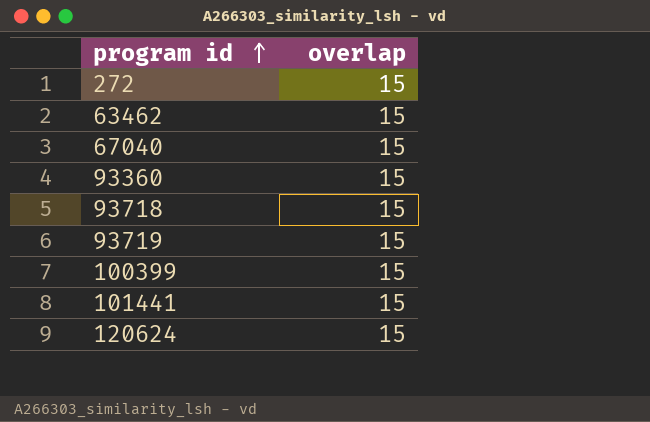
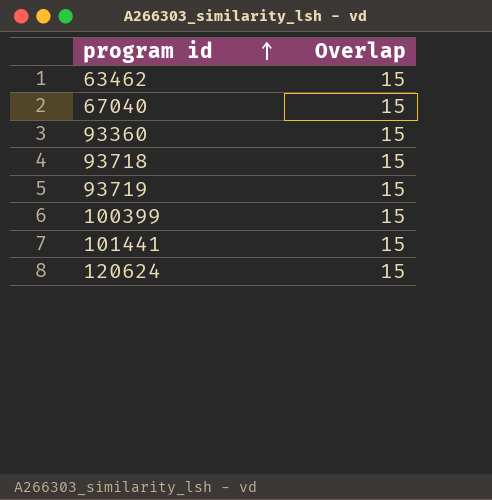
column name: overlap -> Overlap
row 272: 15 -> none

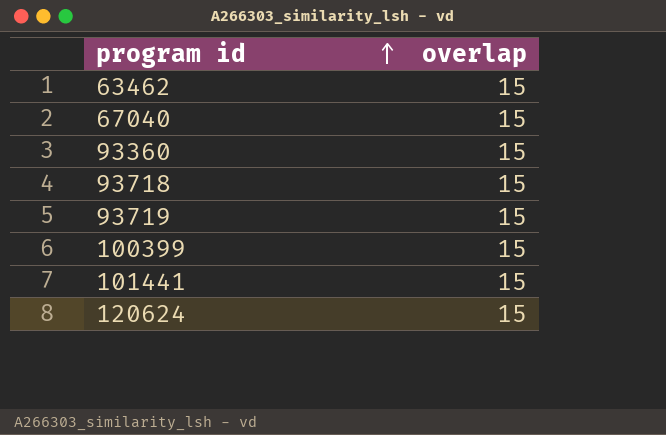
column name: Overlap -> overlap

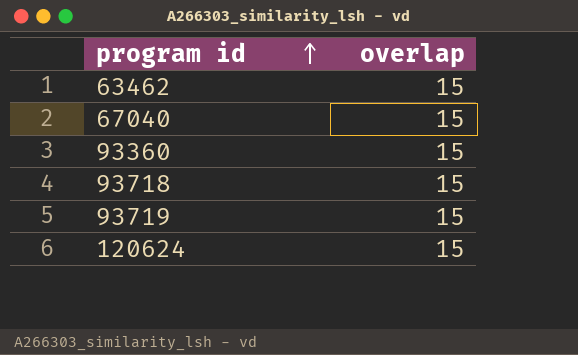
row 100399: 15 -> none
row 101441: 15 -> none

